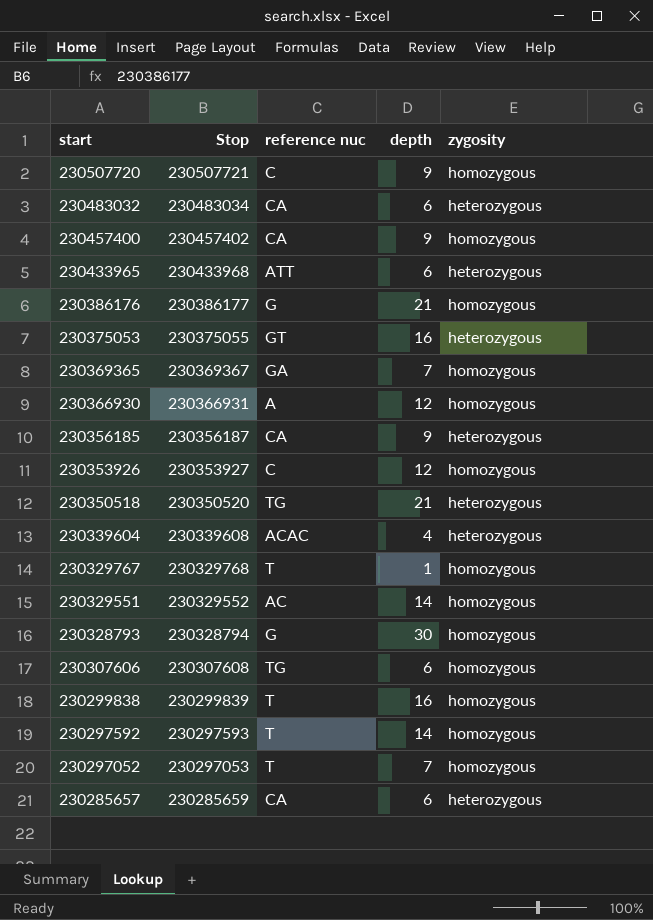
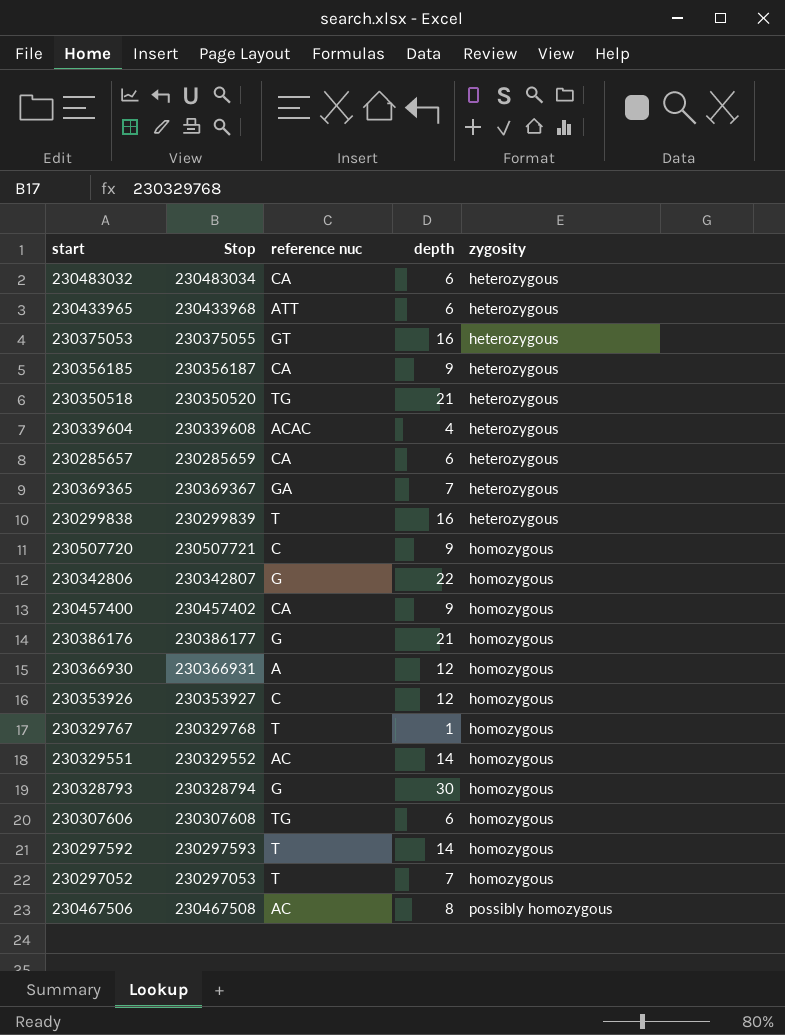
row order: start descending -> zygosity ascending
230369365 | zygosity: homozygous -> heterozygous
230299838 | zygosity: homozygous -> heterozygous
row 230342806: none -> 230342807 | G | 22 | homozygous
row 230467506: none -> 230467508 | AC | 8 | possibly homozygous

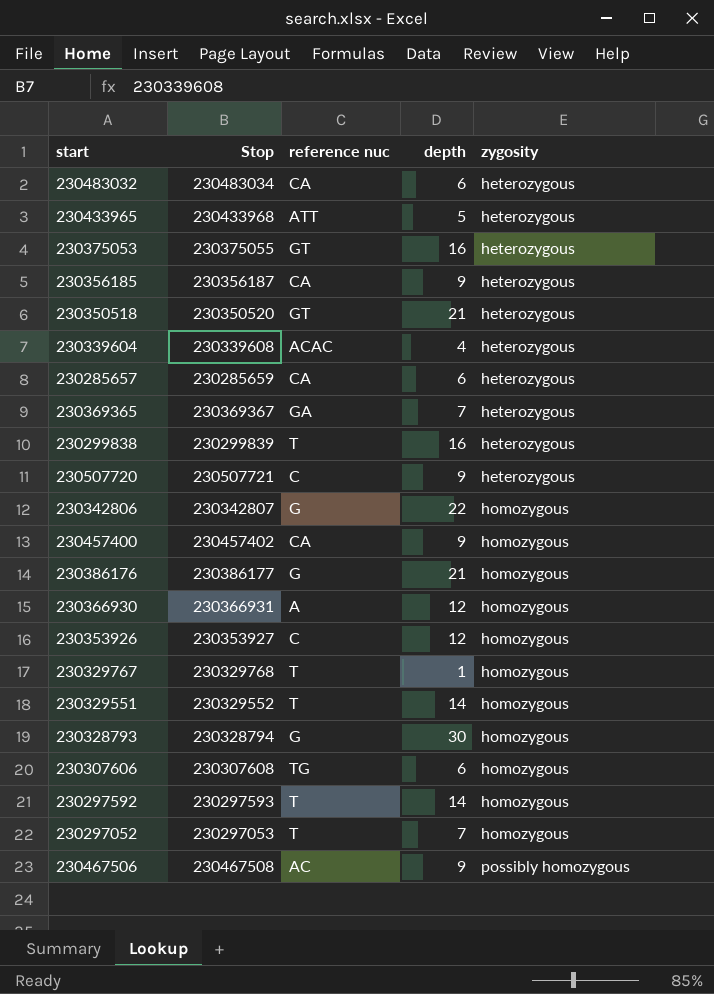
230433965 | depth: 6 -> 5
230350518 | reference nuc: TG -> GT
230507720 | zygosity: homozygous -> heterozygous
230329551 | reference nuc: AC -> T
230467506 | depth: 8 -> 9

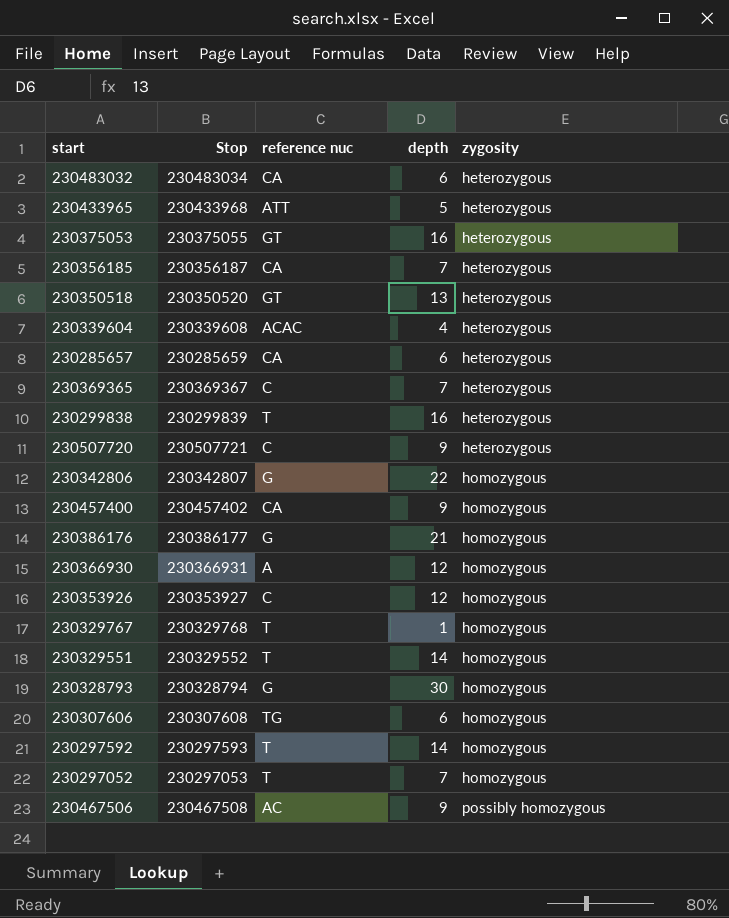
230356185 | depth: 9 -> 7
230350518 | depth: 21 -> 13
230369365 | reference nuc: GA -> C

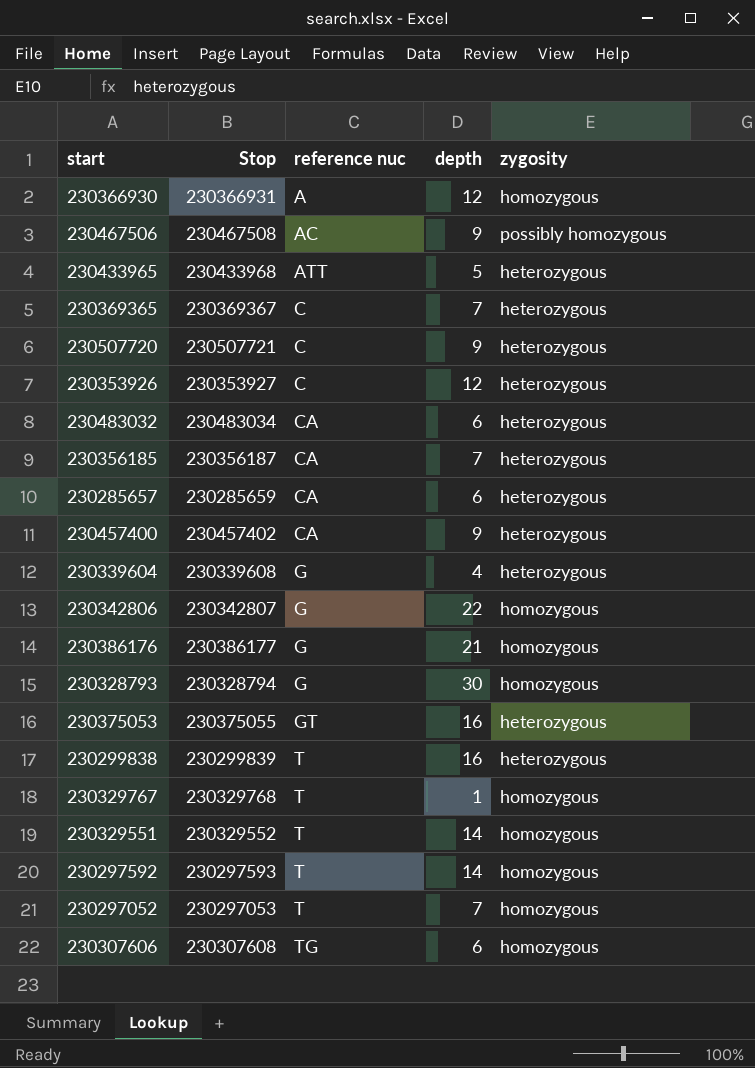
row order: zygosity ascending -> reference nuc ascending
row 230350518: 230350520 | GT | 13 | heterozygous -> none
230353926 | zygosity: homozygous -> heterozygous
230457400 | zygosity: homozygous -> heterozygous
230339604 | reference nuc: ACAC -> G

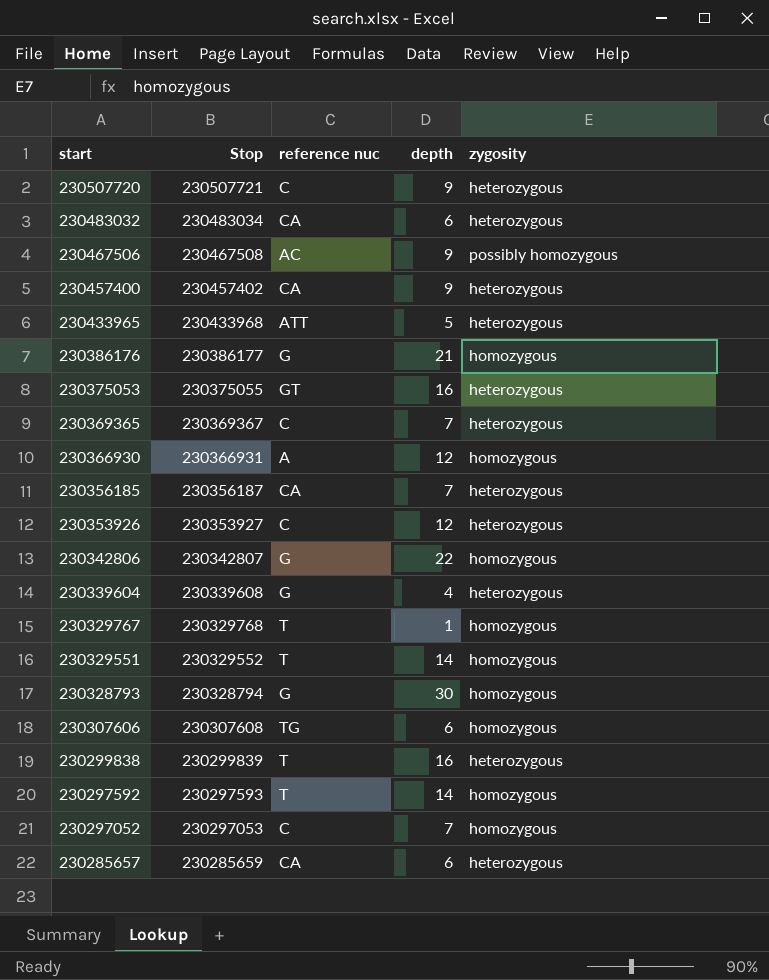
row order: reference nuc ascending -> start descending
230297052 | reference nuc: T -> C

